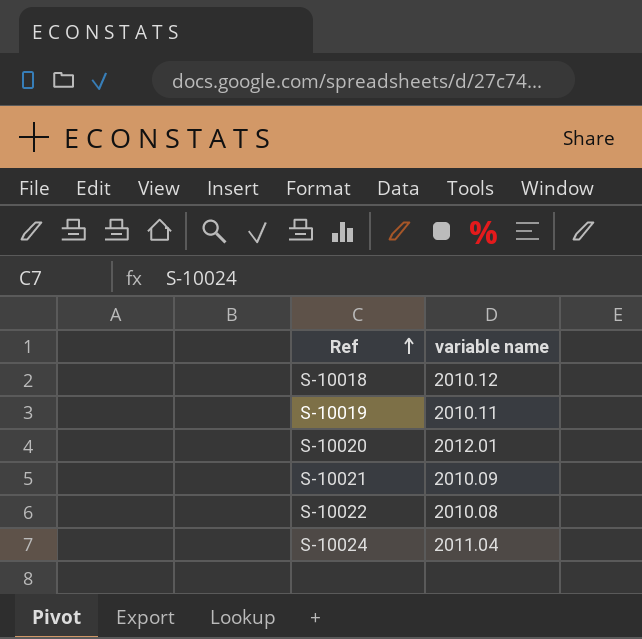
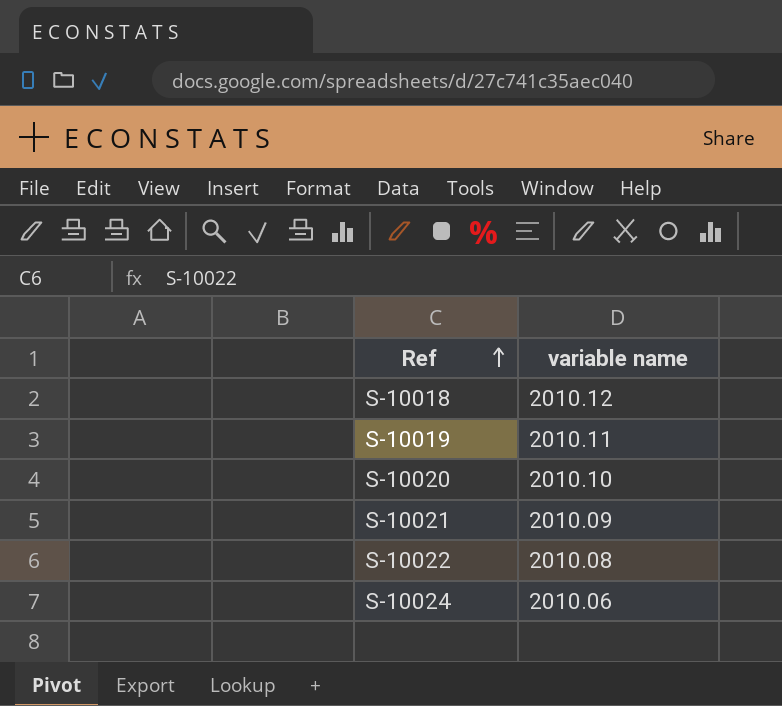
S-10020 | variable name: 2012.01 -> 2010.10
S-10024 | variable name: 2011.04 -> 2010.06

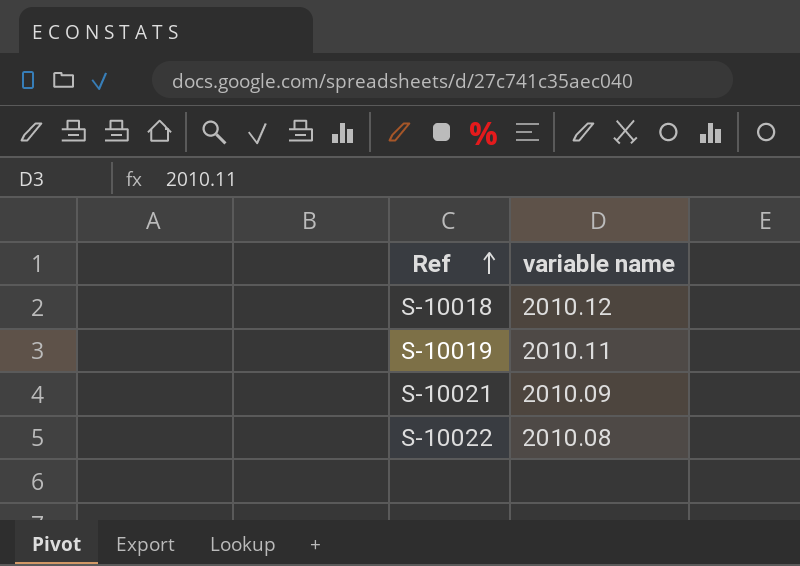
row S-10020: 2010.10 -> none
row S-10024: 2010.06 -> none

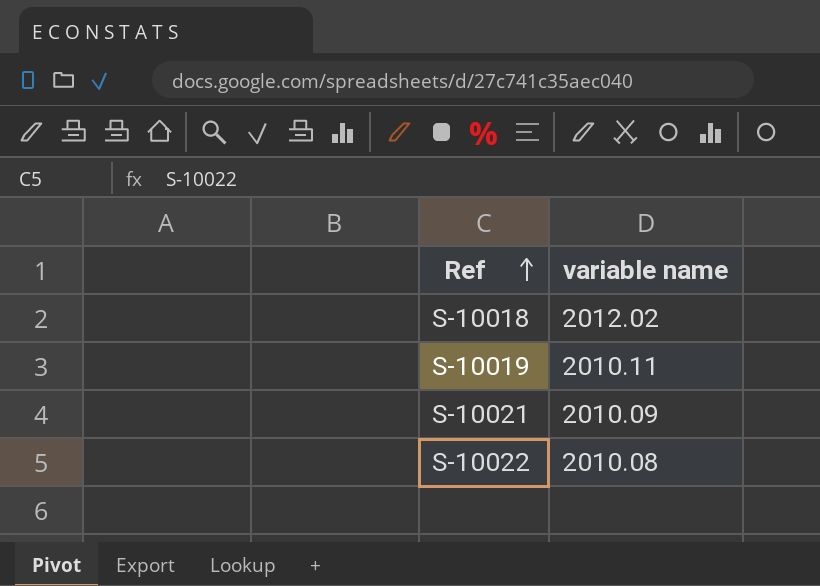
S-10018 | variable name: 2010.12 -> 2012.02

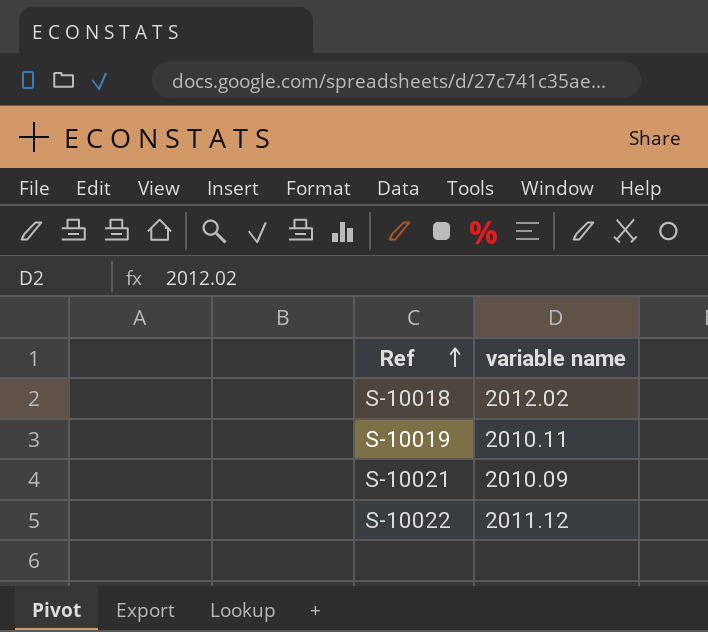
S-10022 | variable name: 2010.08 -> 2011.12

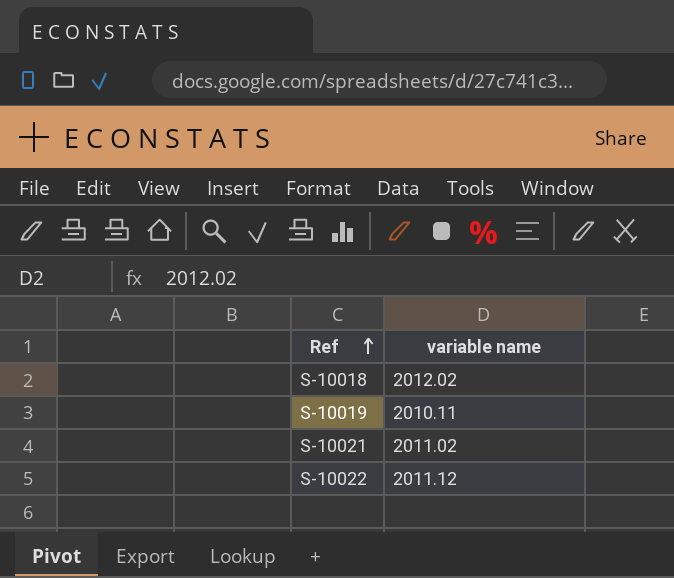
S-10021 | variable name: 2010.09 -> 2011.02

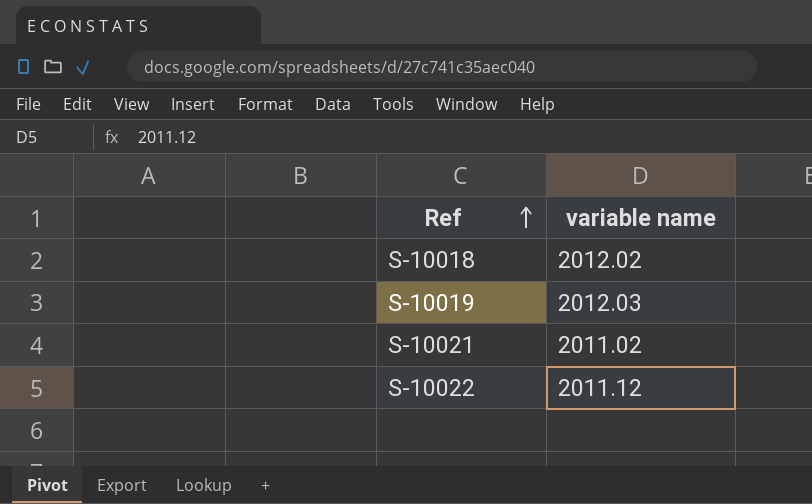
S-10019 | variable name: 2010.11 -> 2012.03

